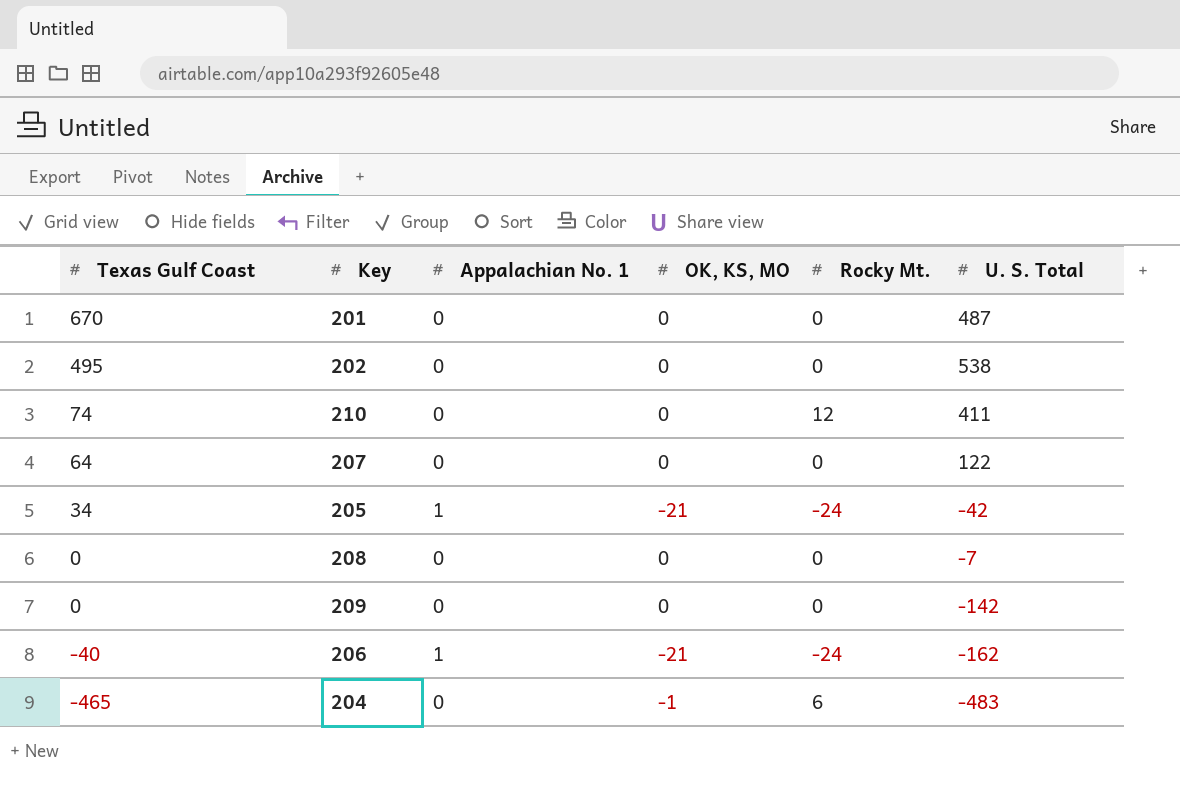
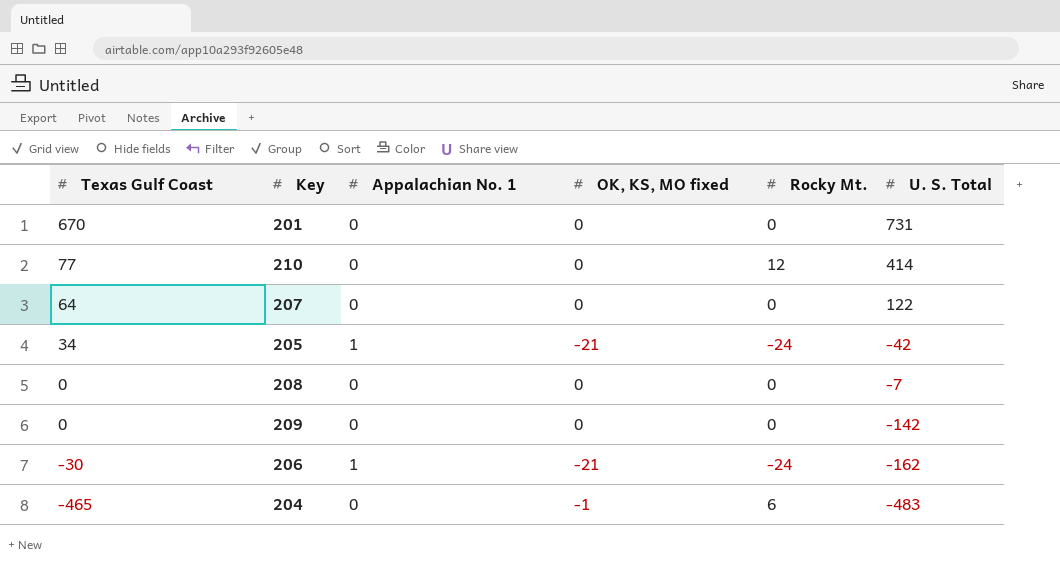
column name: OK, KS, MO -> OK, KS, MO fixed
row 202: 495 | 0 | 0 | 0 | 538 -> none
201 | U. S. Total: 487 -> 731
210 | Texas Gulf Coast: 74 -> 77
210 | U. S. Total: 411 -> 414
206 | Texas Gulf Coast: -40 -> -30

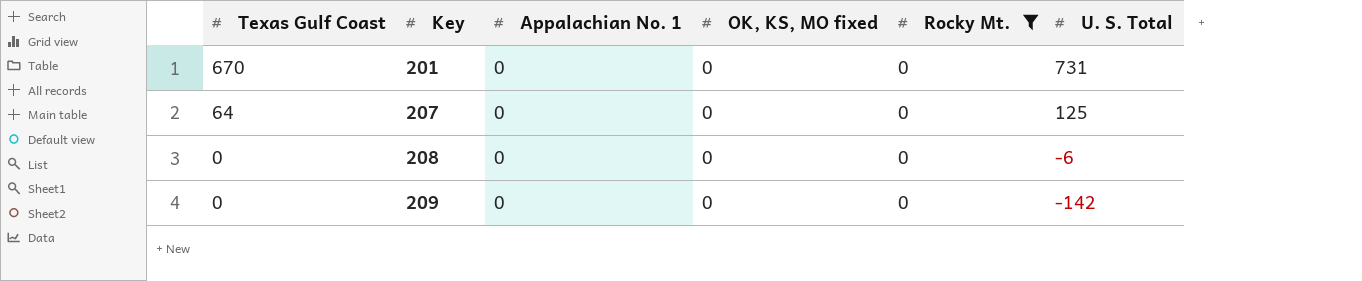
filter: none -> Rocky Mt. = 0
207 | U. S. Total: 122 -> 125
208 | U. S. Total: -7 -> -6

